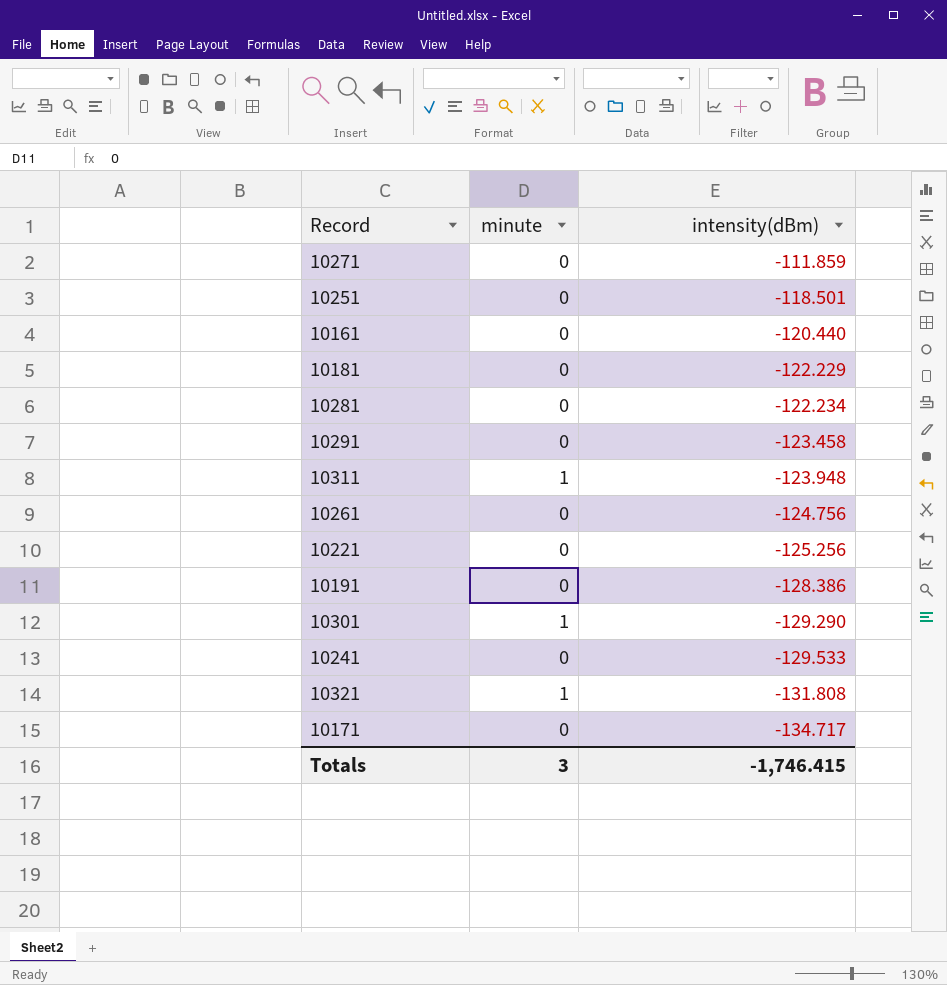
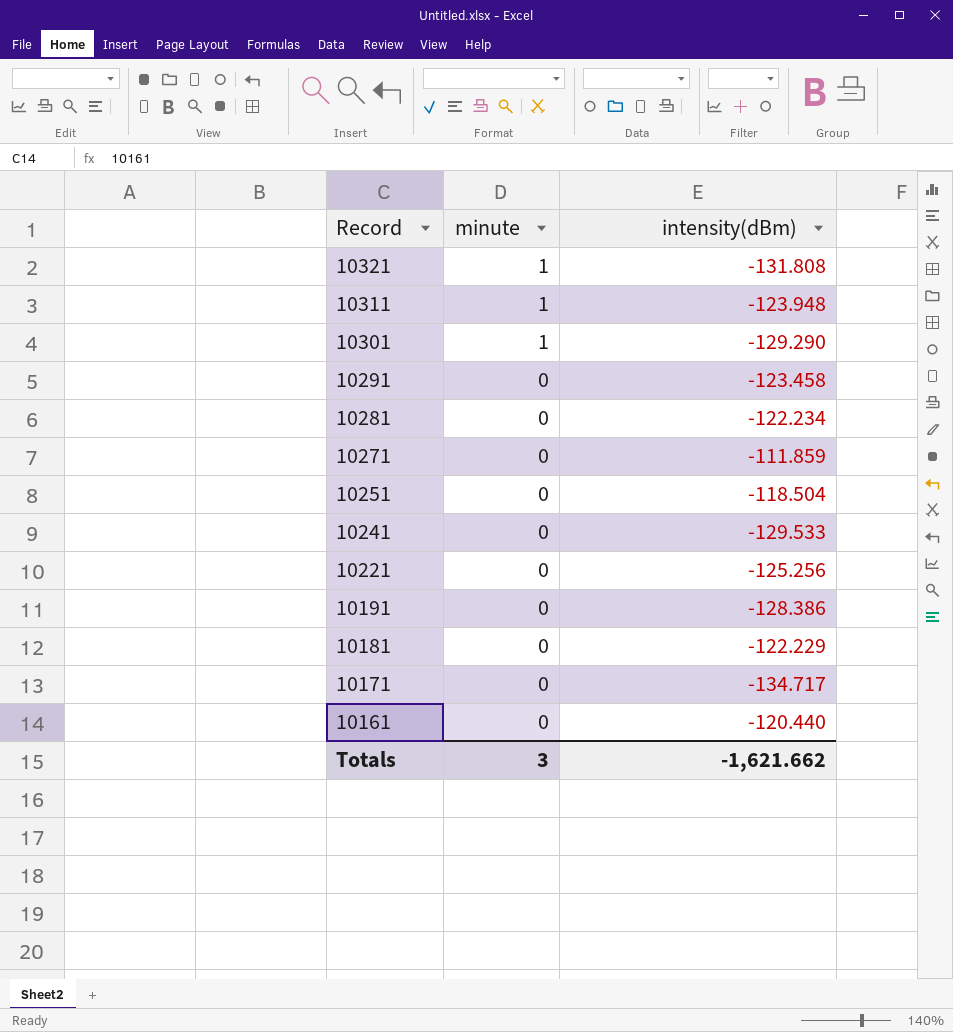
row order: intensity(dBm) descending -> Record descending
row 10261: 0 | -124.756 -> none
10251 | intensity(dBm): -118.501 -> -118.504
Totals | intensity(dBm): -1,746.415 -> -1,621.662

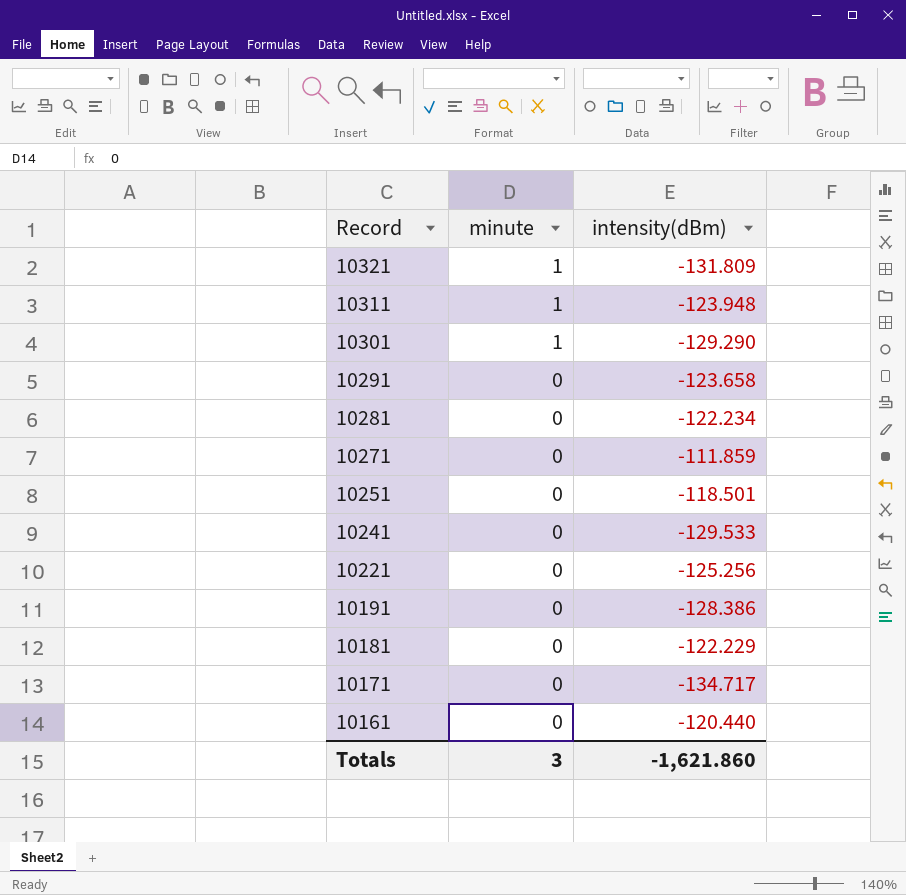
10321 | intensity(dBm): -131.808 -> -131.809
10291 | intensity(dBm): -123.458 -> -123.658
10251 | intensity(dBm): -118.504 -> -118.501
Totals | intensity(dBm): -1,621.662 -> -1,621.860

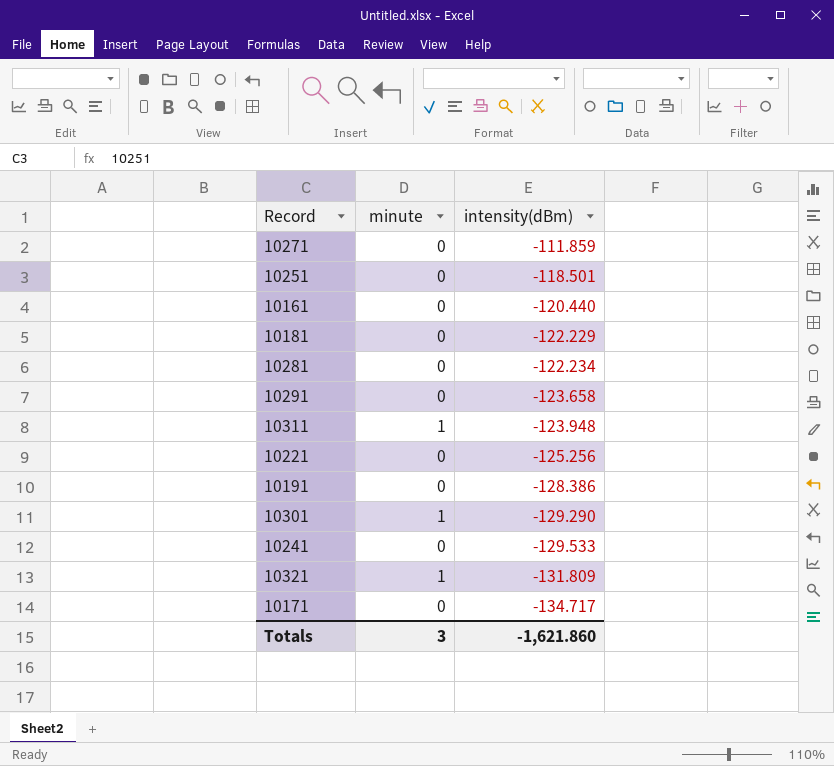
row order: Record descending -> intensity(dBm) descending

